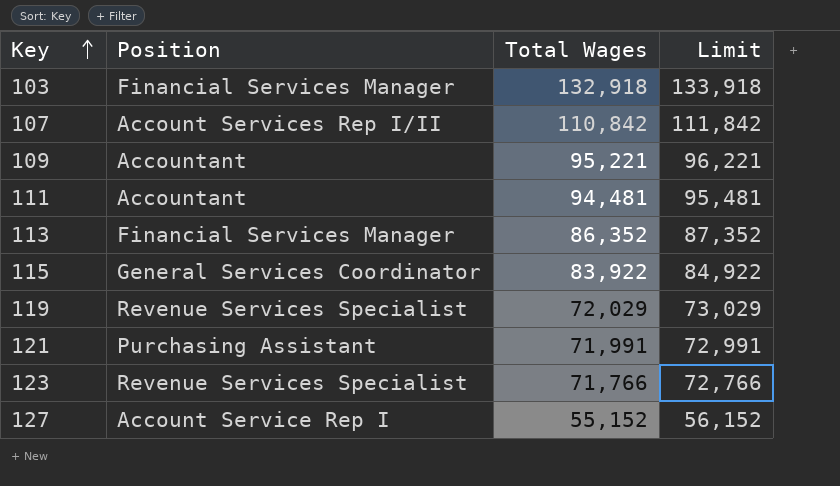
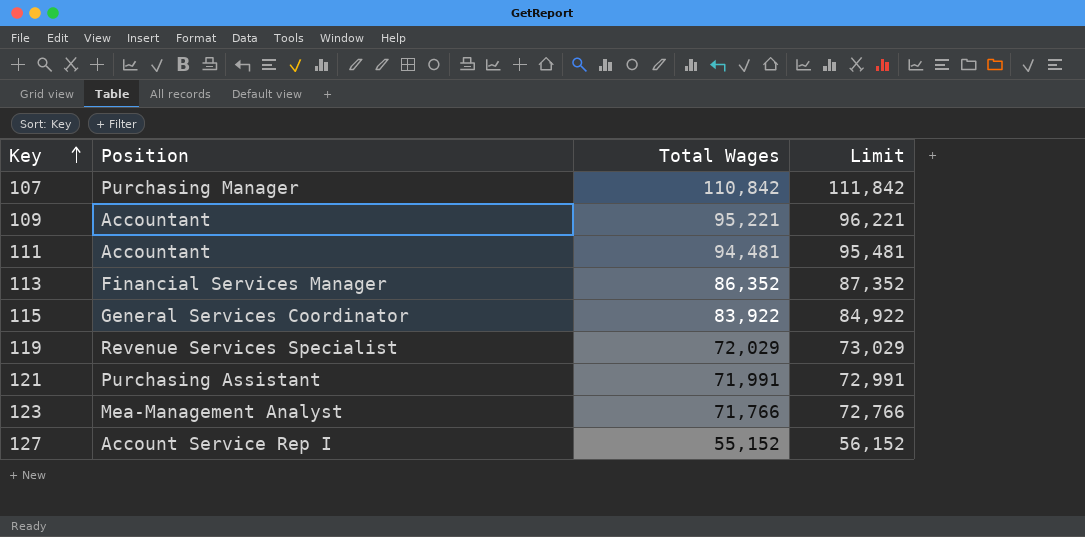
row 103: Financial Services Manager | 132,918 | 133,918 -> none
107 | Position: Account Services Rep I/II -> Purchasing Manager
123 | Position: Revenue Services Specialist -> Mea-Management Analyst

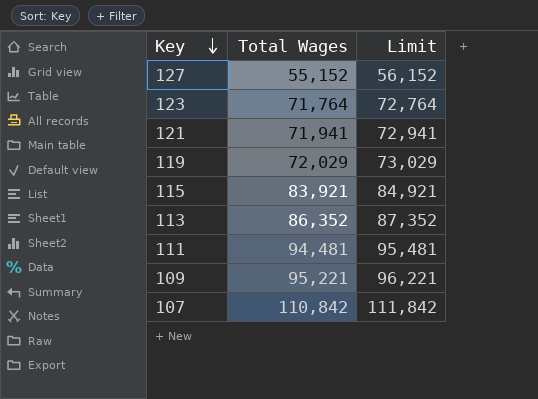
row order: Key ascending -> Key descending
column Position | position: 2 -> none
123 | Total Wages: 71,766 -> 71,764
123 | Limit: 72,766 -> 72,764
121 | Total Wages: 71,991 -> 71,941
121 | Limit: 72,991 -> 72,941
115 | Total Wages: 83,922 -> 83,921
115 | Limit: 84,922 -> 84,921

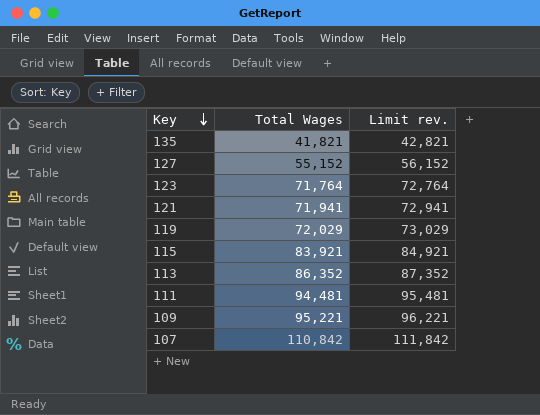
column name: Limit -> Limit rev.
row 135: none -> 41,821 | 42,821

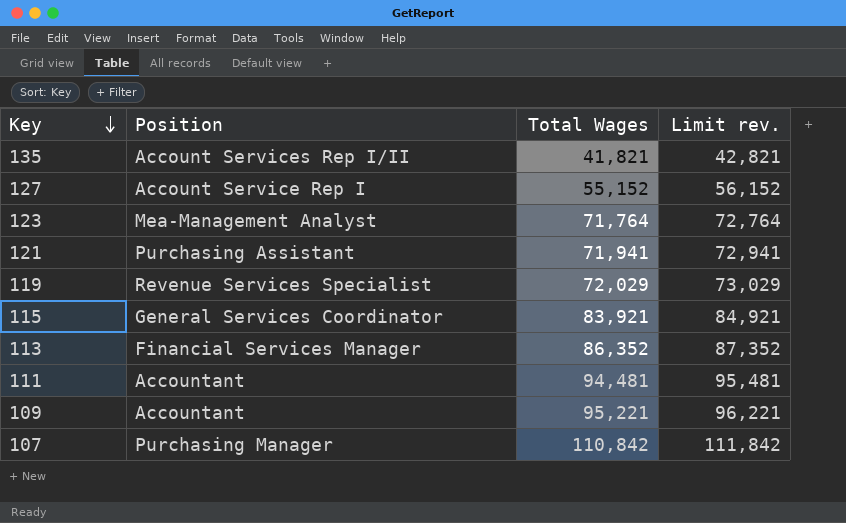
column Position | position: none -> 2

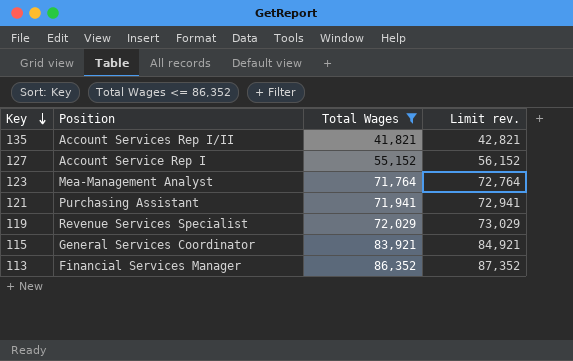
filter: none -> Total Wages <= 86,352

